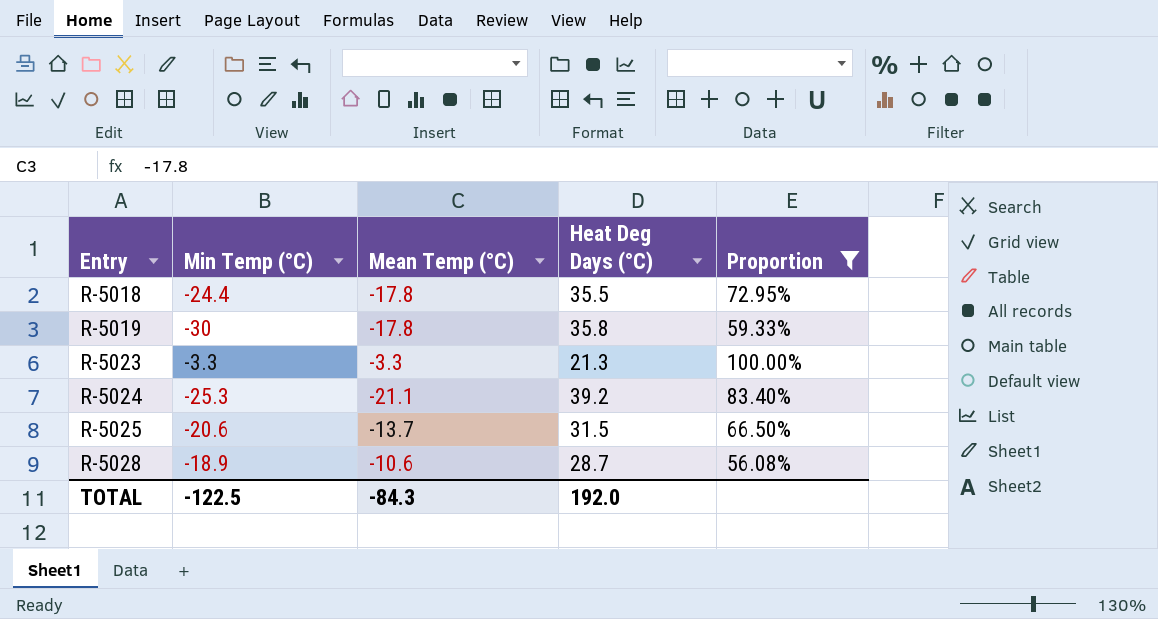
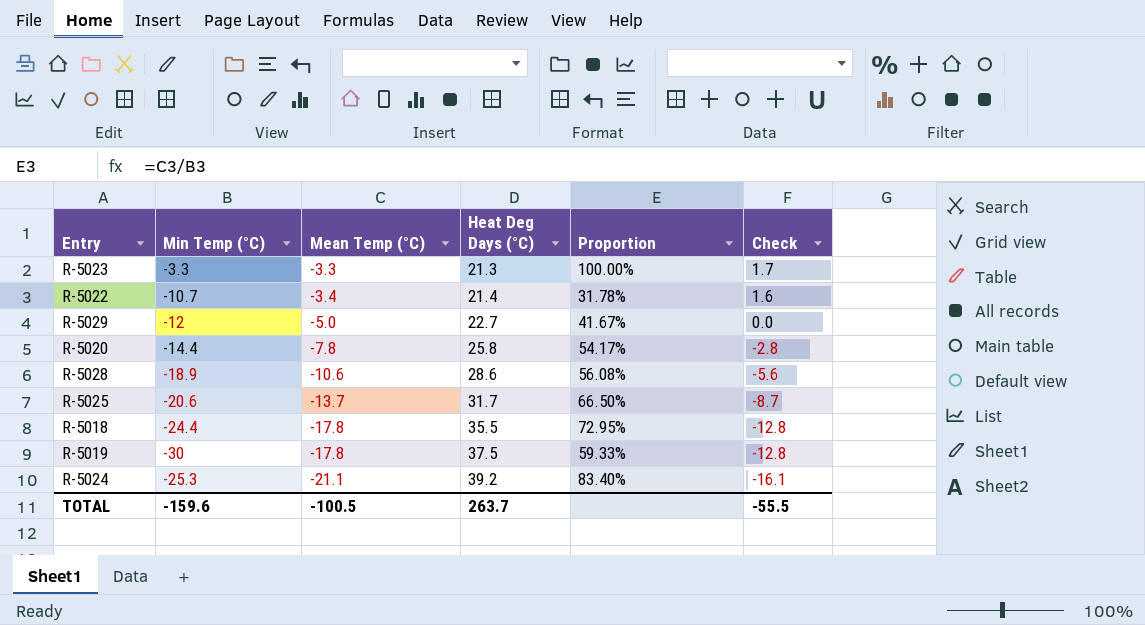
filter: Proportion >= 56.08% -> none
row order: Entry ascending -> Mean Temp (°C) descending
column Check | formula: none -> [Mean Temp (°C)] + 5
R-5028 | Heat Deg Days (°C): 28.7 -> 28.6
R-5025 | Heat Deg Days (°C): 31.5 -> 31.7
R-5019 | Heat Deg Days (°C): 35.8 -> 37.5
TOTAL | Min Temp (°C): -122.5 -> -159.6
TOTAL | Mean Temp (°C): -84.3 -> -100.5
TOTAL | Heat Deg Days (°C): 192.0 -> 263.7

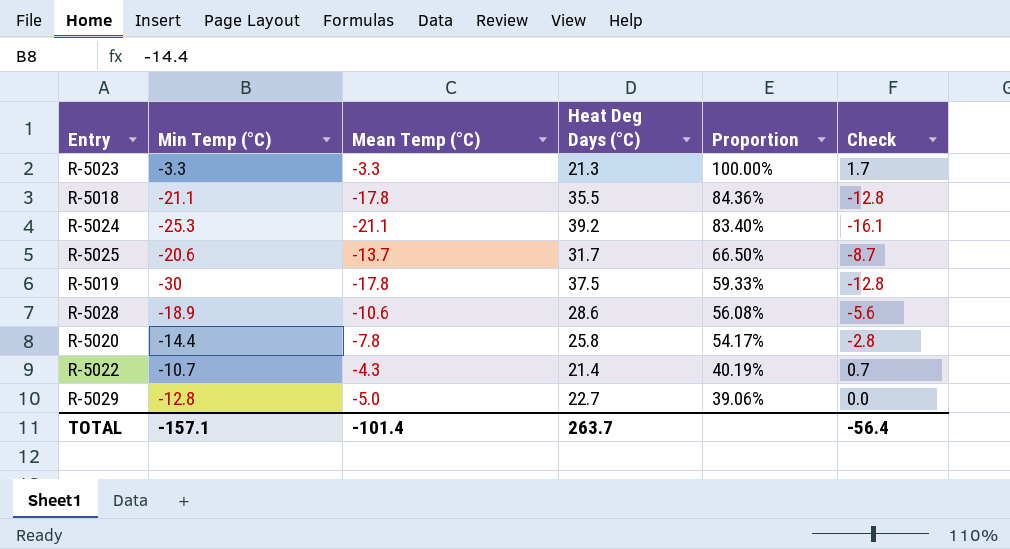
row order: Mean Temp (°C) descending -> Proportion descending
R-5018 | Min Temp (°C): -24.4 -> -21.1
R-5018 | Proportion: 72.95% -> 84.36%
R-5022 | Mean Temp (°C): -3.4 -> -4.3
R-5022 | Proportion: 31.78% -> 40.19%
R-5022 | Check: 1.6 -> 0.7
R-5029 | Min Temp (°C): -12 -> -12.8
R-5029 | Proportion: 41.67% -> 39.06%
TOTAL | Min Temp (°C): -159.6 -> -157.1
TOTAL | Mean Temp (°C): -100.5 -> -101.4
TOTAL | Check: -55.5 -> -56.4

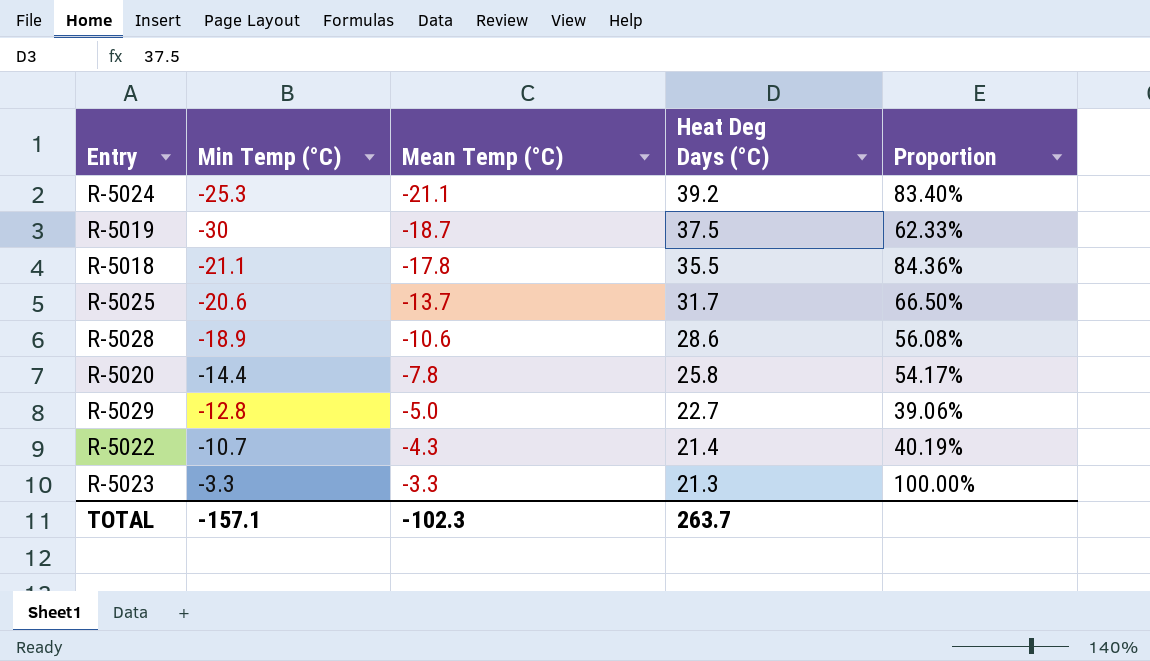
row order: Proportion descending -> Mean Temp (°C) ascending
column Check | formula: [Mean Temp (°C)] + 5 -> none
R-5019 | Mean Temp (°C): -17.8 -> -18.7
R-5019 | Proportion: 59.33% -> 62.33%
TOTAL | Mean Temp (°C): -101.4 -> -102.3

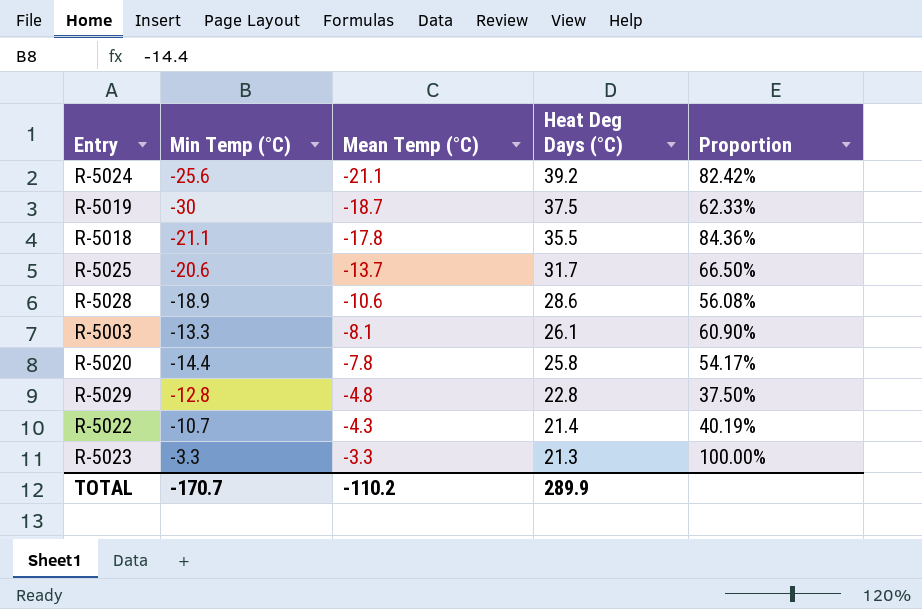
R-5024 | Min Temp (°C): -25.3 -> -25.6
R-5024 | Proportion: 83.40% -> 82.42%
row R-5003: none -> -13.3 | -8.1 | 26.1 | 60.90%
R-5029 | Mean Temp (°C): -5.0 -> -4.8
R-5029 | Heat Deg Days (°C): 22.7 -> 22.8
R-5029 | Proportion: 39.06% -> 37.50%
TOTAL | Min Temp (°C): -157.1 -> -170.7
TOTAL | Mean Temp (°C): -102.3 -> -110.2
TOTAL | Heat Deg Days (°C): 263.7 -> 289.9

